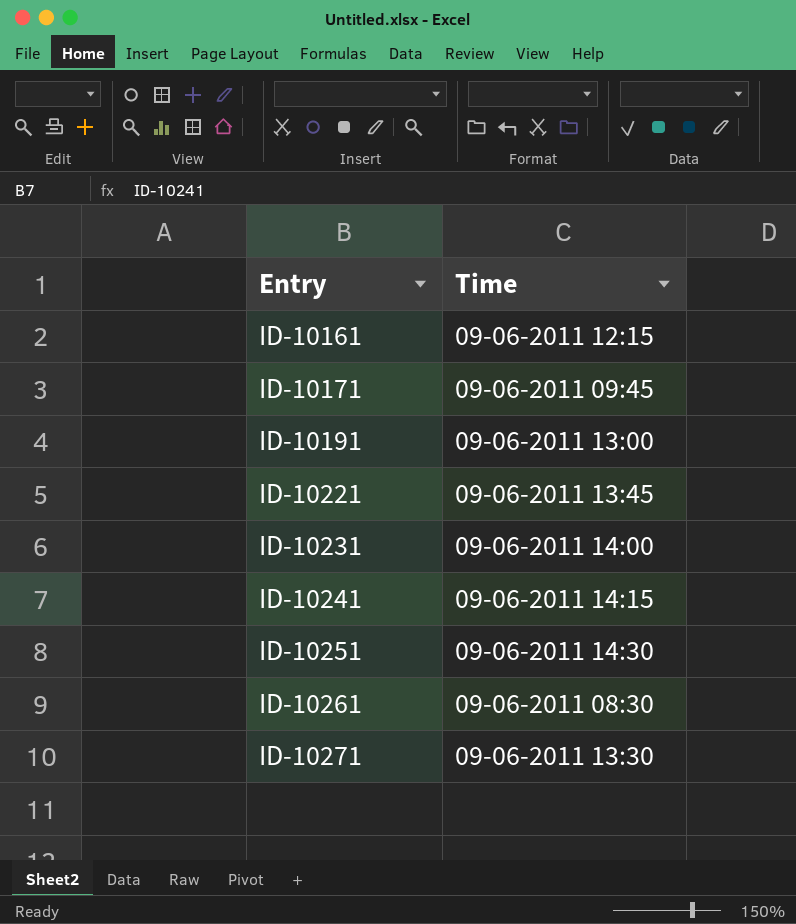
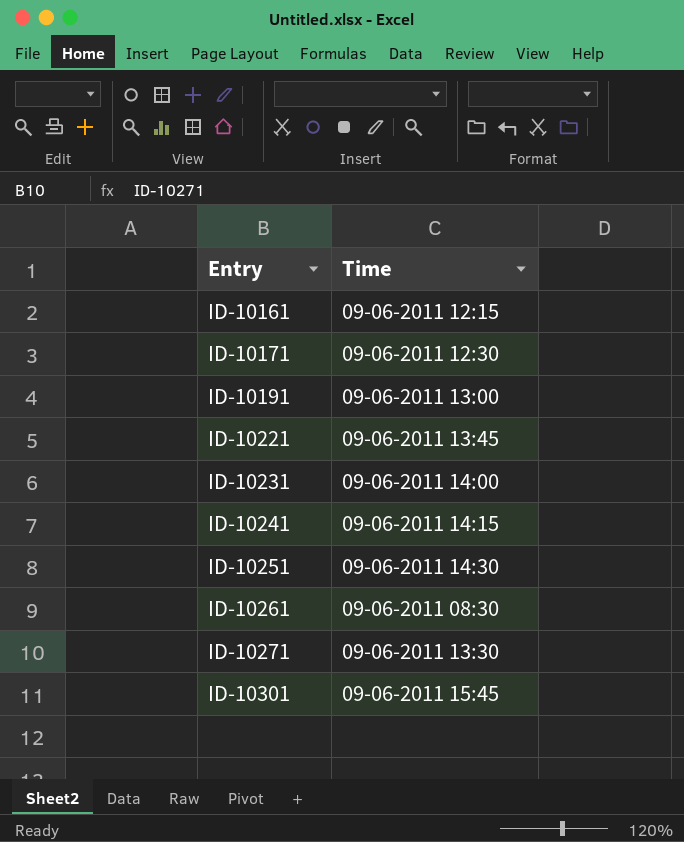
ID-10171 | Time: 09-06-2011 09:45 -> 09-06-2011 12:30
row ID-10301: none -> 09-06-2011 15:45

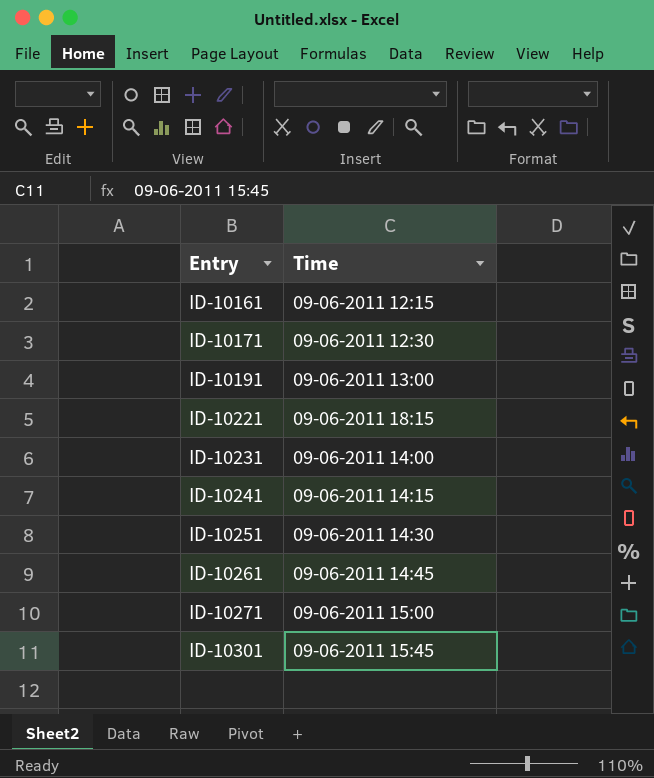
ID-10221 | Time: 09-06-2011 13:45 -> 09-06-2011 18:15
ID-10261 | Time: 09-06-2011 08:30 -> 09-06-2011 14:45
ID-10271 | Time: 09-06-2011 13:30 -> 09-06-2011 15:00

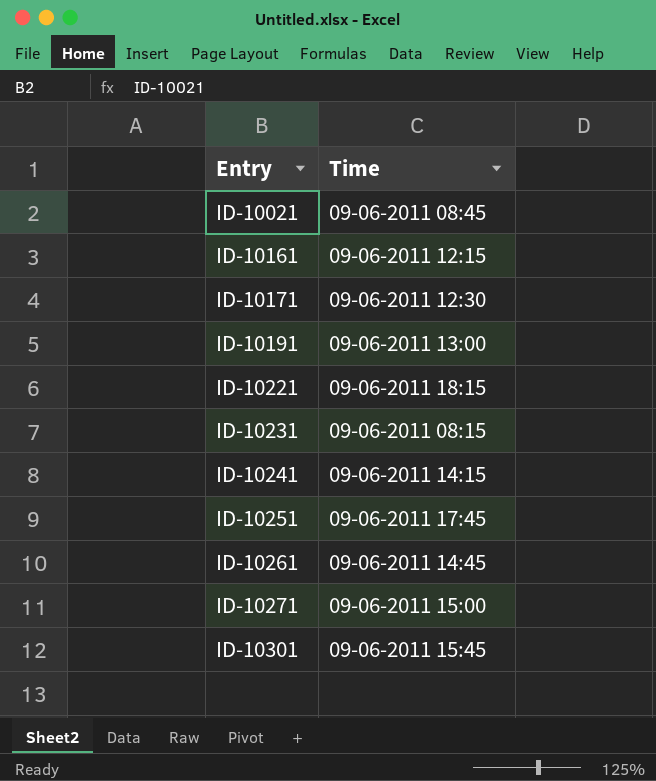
row ID-10021: none -> 09-06-2011 08:45
ID-10231 | Time: 09-06-2011 14:00 -> 09-06-2011 08:15
ID-10251 | Time: 09-06-2011 14:30 -> 09-06-2011 17:45

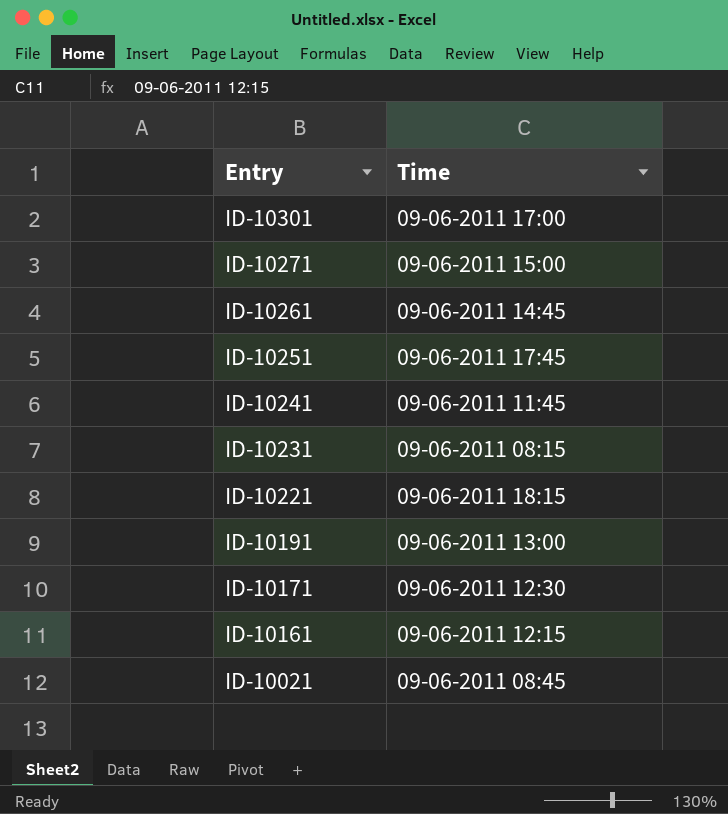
row order: Entry ascending -> Entry descending
ID-10301 | Time: 09-06-2011 15:45 -> 09-06-2011 17:00
ID-10241 | Time: 09-06-2011 14:15 -> 09-06-2011 11:45

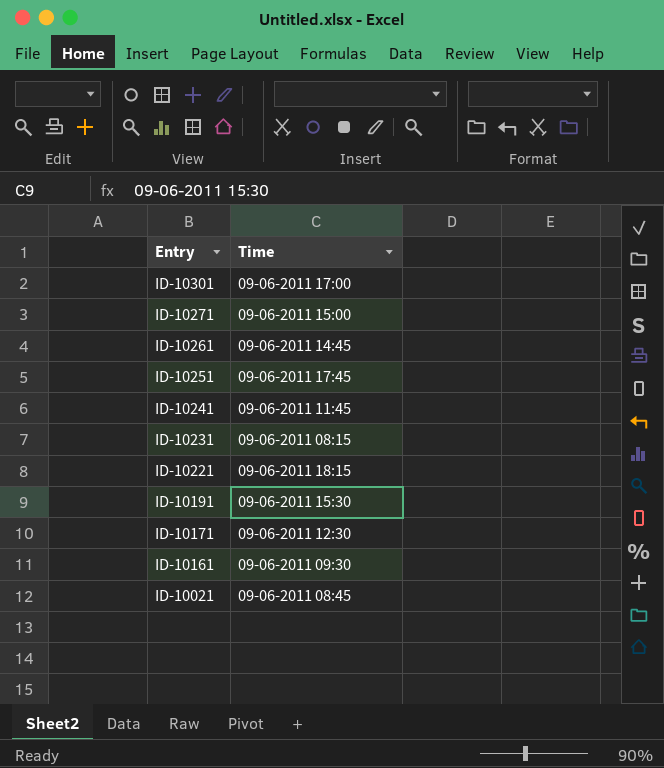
ID-10191 | Time: 09-06-2011 13:00 -> 09-06-2011 15:30
ID-10161 | Time: 09-06-2011 12:15 -> 09-06-2011 09:30

